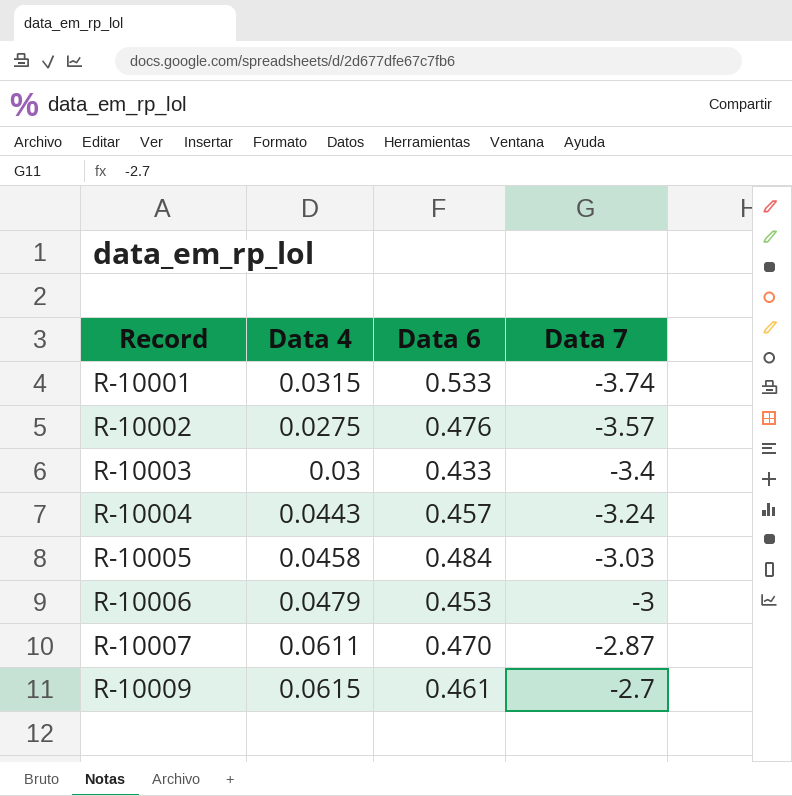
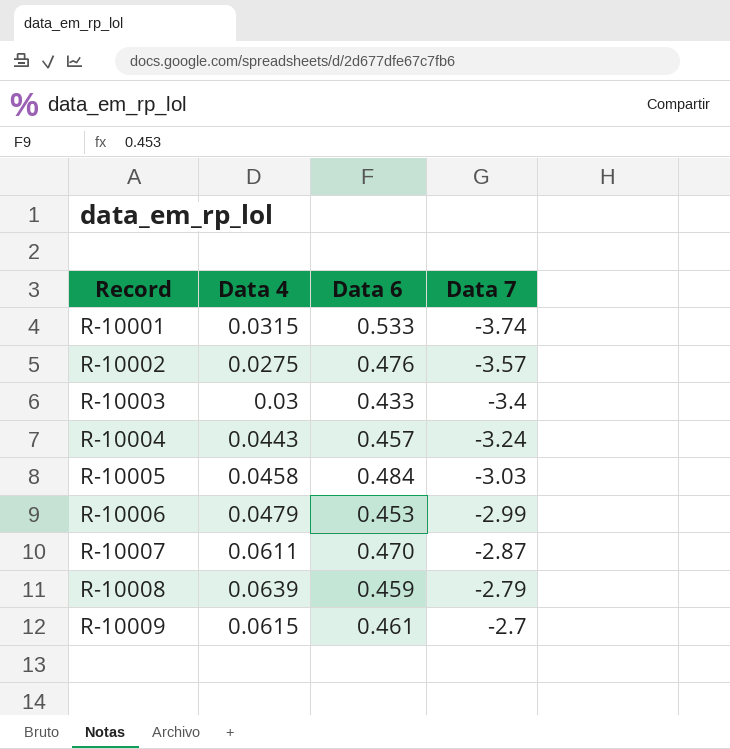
R-10006 | Data 7: -3 -> -2.99
row R-10008: none -> 0.0639 | 0.459 | -2.79

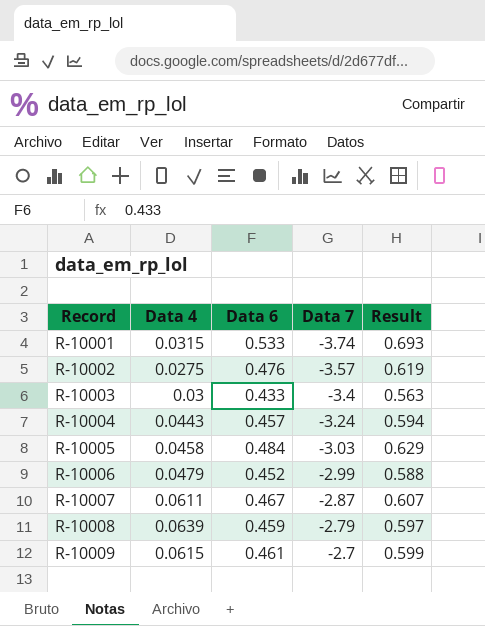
column Result | formula: none -> [Data 6] * 1.3
R-10006 | Data 6: 0.453 -> 0.452
R-10007 | Data 6: 0.470 -> 0.467

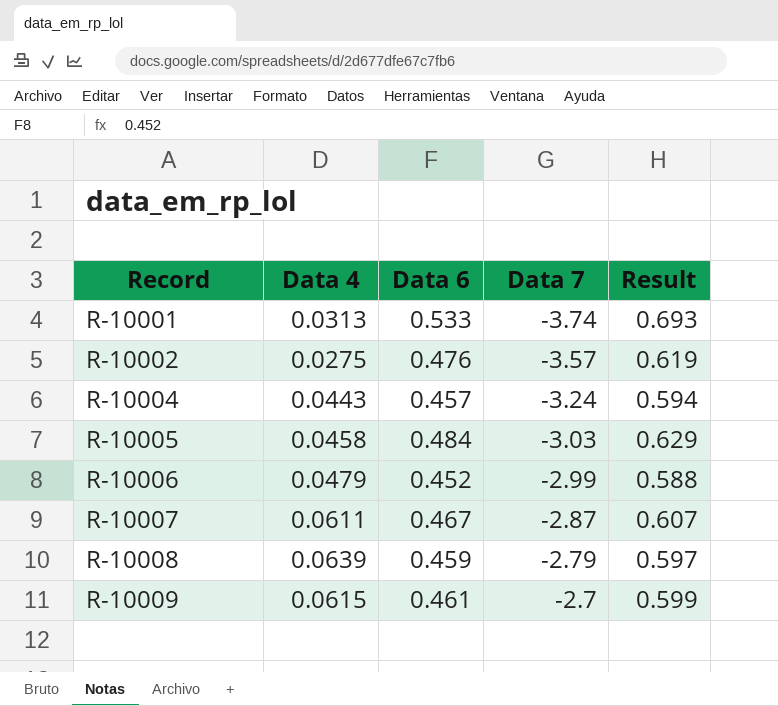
row R-10003: 0.03 | 0.433 | -3.4 | 0.563 -> none
R-10001 | Data 4: 0.0315 -> 0.0313

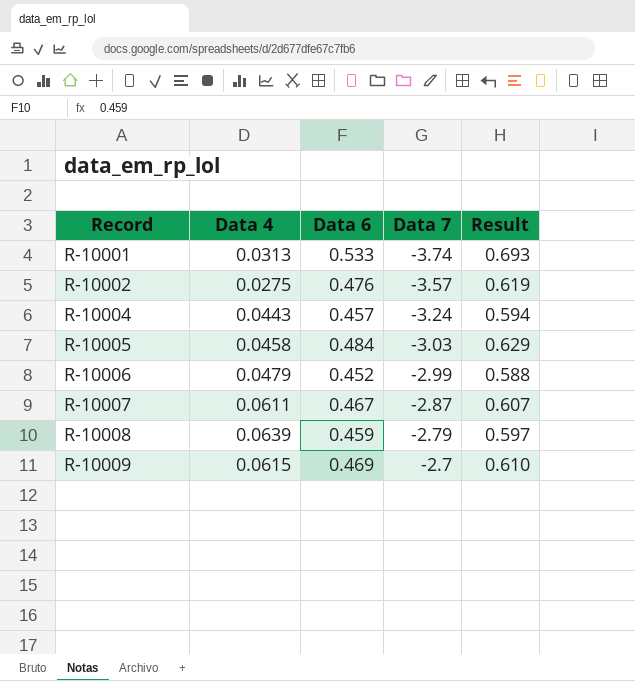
R-10009 | Data 6: 0.461 -> 0.469
R-10009 | Result: 0.599 -> 0.610

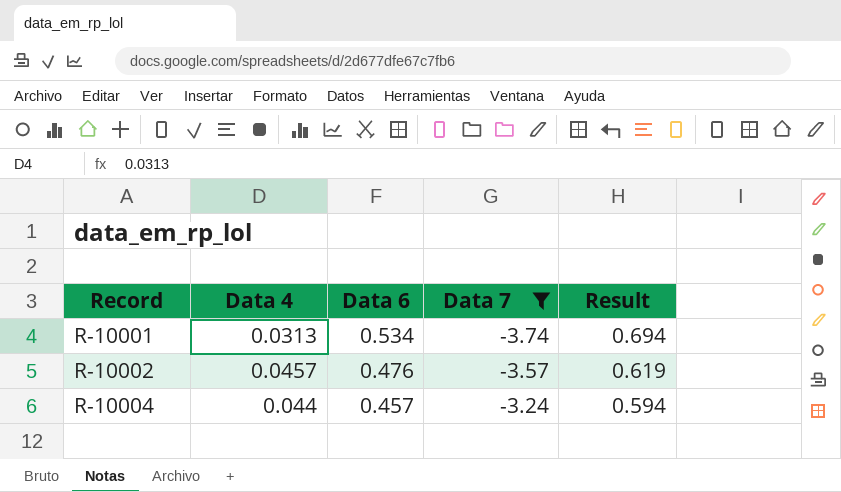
filter: none -> Data 7 <= -3.24
R-10001 | Data 6: 0.533 -> 0.534
R-10001 | Result: 0.693 -> 0.694
R-10002 | Data 4: 0.0275 -> 0.0457
R-10004 | Data 4: 0.0443 -> 0.044

